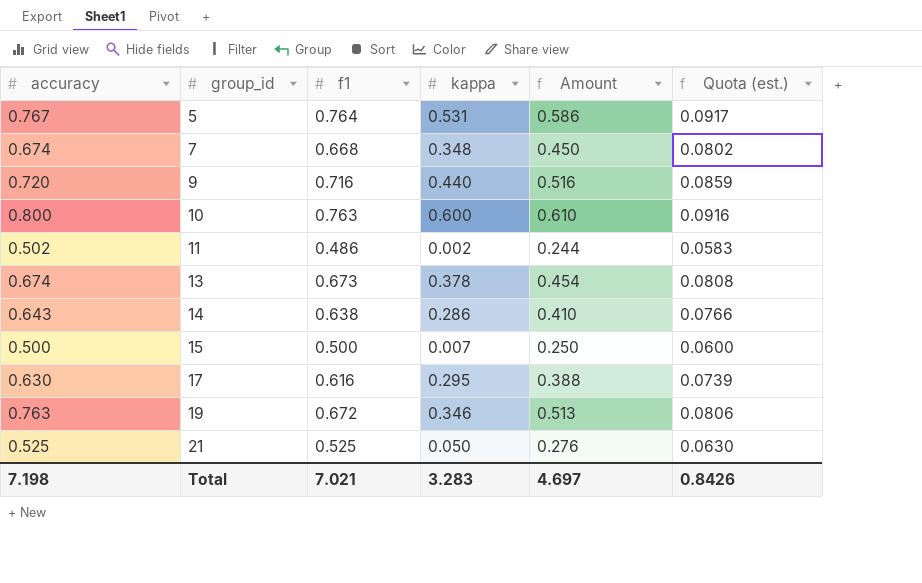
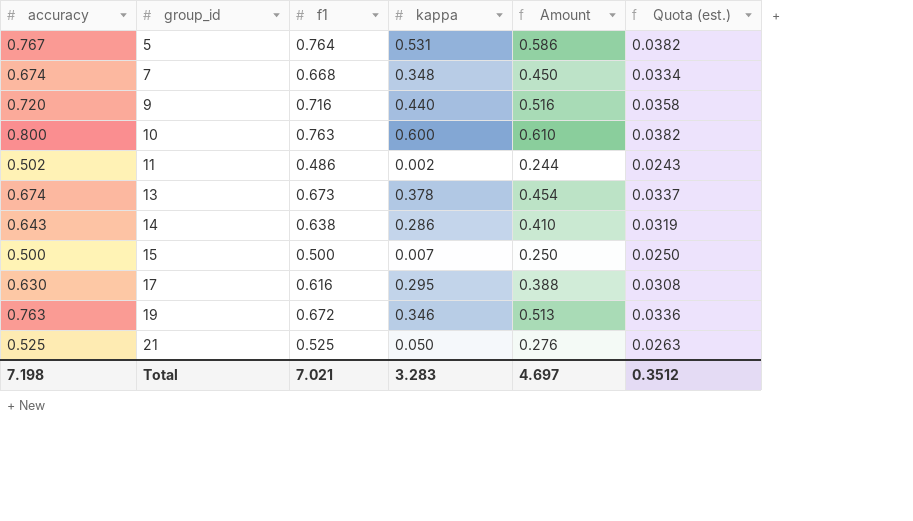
column Quota (est.) | formula: [f1] * 0.12 -> [f1] * 0.05
Total | Quota (est.): 0.8426 -> 0.3512

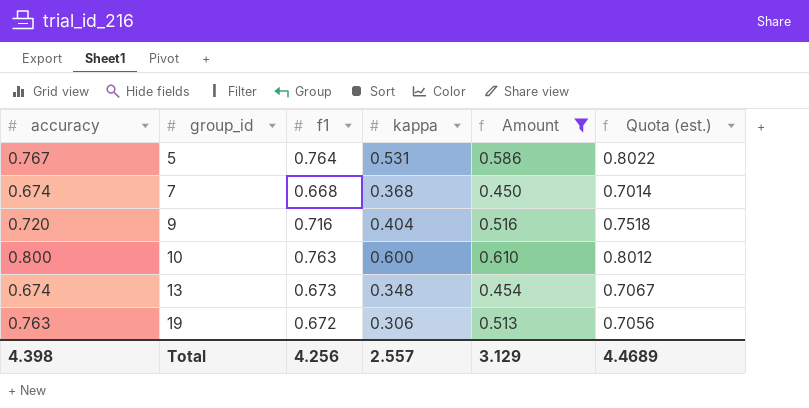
filter: none -> Amount >= 0.450
column Quota (est.) | formula: [f1] * 0.05 -> [f1] * 1.05
7 | kappa: 0.348 -> 0.368
9 | kappa: 0.440 -> 0.404
13 | kappa: 0.378 -> 0.348
19 | kappa: 0.346 -> 0.306
Total | accuracy: 7.198 -> 4.398
Total | f1: 7.021 -> 4.256
Total | kappa: 3.283 -> 2.557
Total | Amount: 4.697 -> 3.129
Total | Quota (est.): 0.3512 -> 4.4689

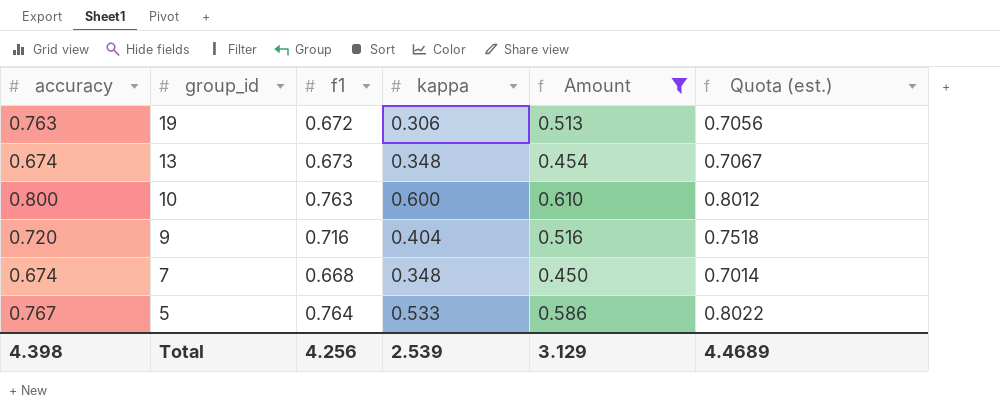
row order: group_id ascending -> group_id descending
7 | kappa: 0.368 -> 0.348
5 | kappa: 0.531 -> 0.533
Total | kappa: 2.557 -> 2.539

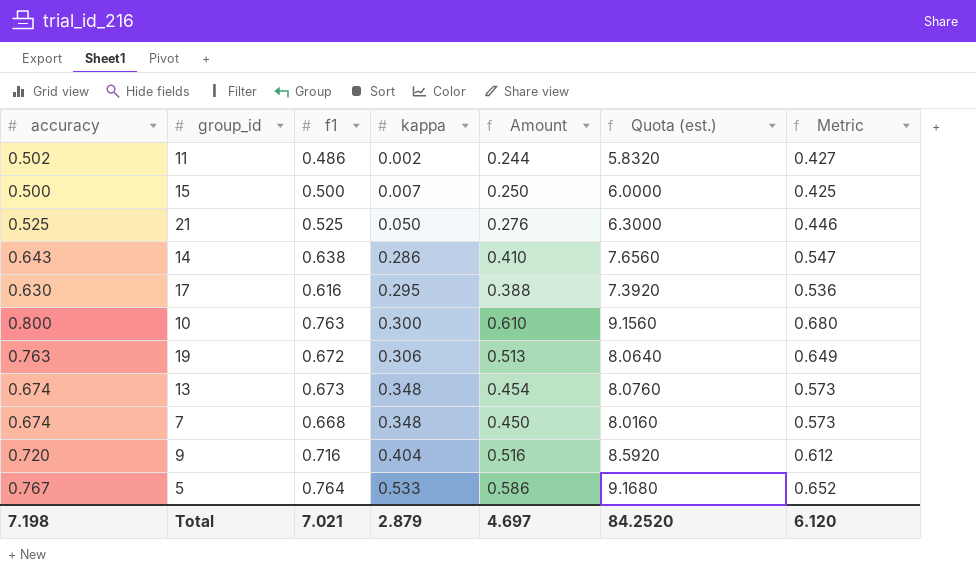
filter: Amount >= 0.450 -> none
row order: group_id descending -> kappa ascending
column Quota (est.) | formula: [f1] * 1.05 -> [f1] * 12
column Metric | formula: none -> [accuracy] * 0.85
10 | kappa: 0.600 -> 0.300
Total | accuracy: 4.398 -> 7.198
Total | f1: 4.256 -> 7.021
Total | kappa: 2.539 -> 2.879
Total | Amount: 3.129 -> 4.697
Total | Quota (est.): 4.4689 -> 84.2520

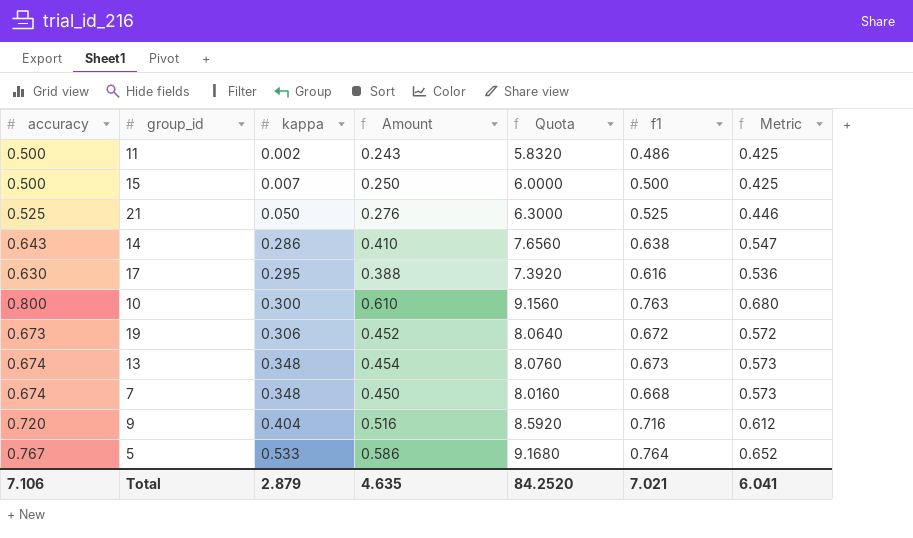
column name: Quota (est.) -> Quota
column f1 | position: 3 -> 6
11 | accuracy: 0.502 -> 0.500
11 | Amount: 0.244 -> 0.243
11 | Metric: 0.427 -> 0.425
19 | accuracy: 0.763 -> 0.673
19 | Amount: 0.513 -> 0.452
19 | Metric: 0.649 -> 0.572
Total | accuracy: 7.198 -> 7.106
Total | Amount: 4.697 -> 4.635
Total | Metric: 6.120 -> 6.041

